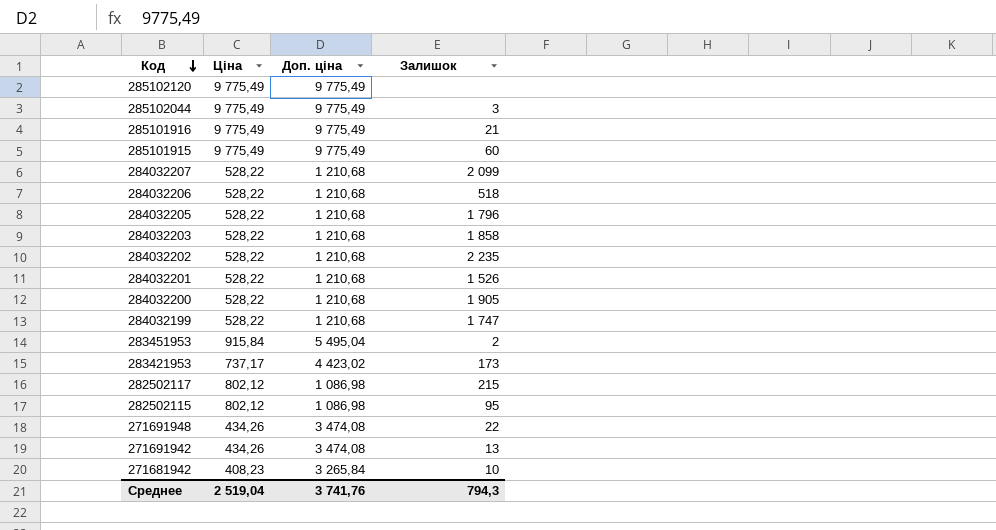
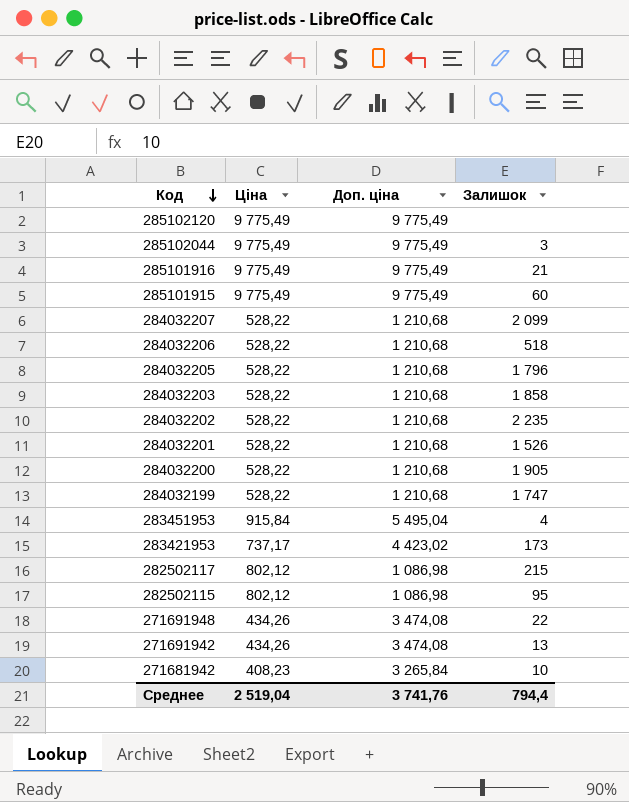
283451953 | Залишок: 2 -> 4
Среднее | Залишок: 794,3 -> 794,4

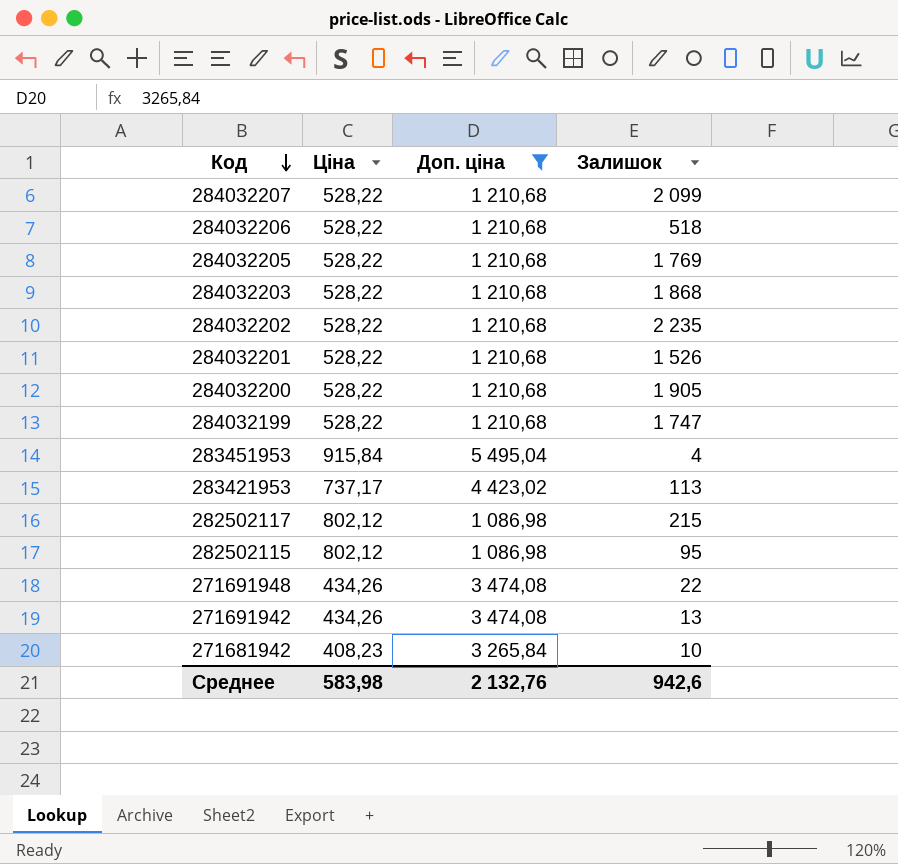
filter: none -> Доп. ціна != 9 775,49
284032205 | Залишок: 1 796 -> 1 769
284032203 | Залишок: 1 858 -> 1 868
283421953 | Залишок: 173 -> 113
Среднее | Ціна: 2 519,04 -> 583,98
Среднее | Доп. ціна: 3 741,76 -> 2 132,76
Среднее | Залишок: 794,4 -> 942,6

